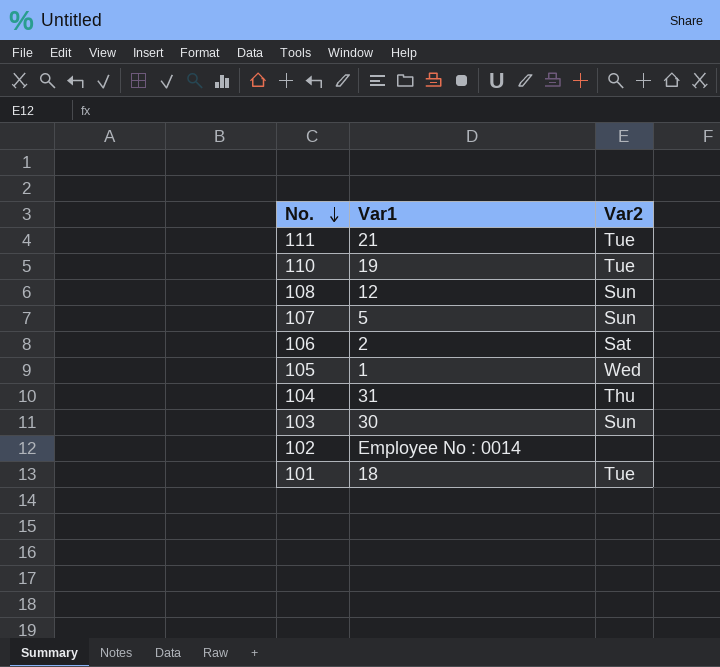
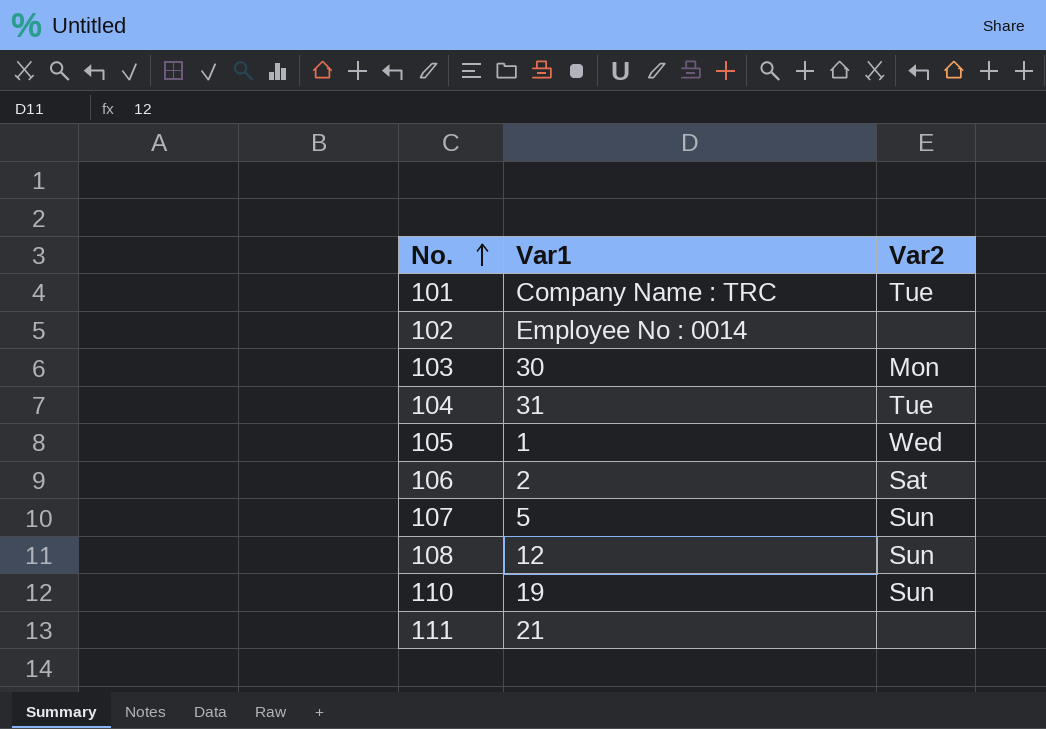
row order: No. descending -> No. ascending
101 | Var1: 18 -> Company Name : TRC
103 | Var2: Sun -> Mon
104 | Var2: Thu -> Tue
110 | Var2: Tue -> Sun
111 | Var2: Tue -> none

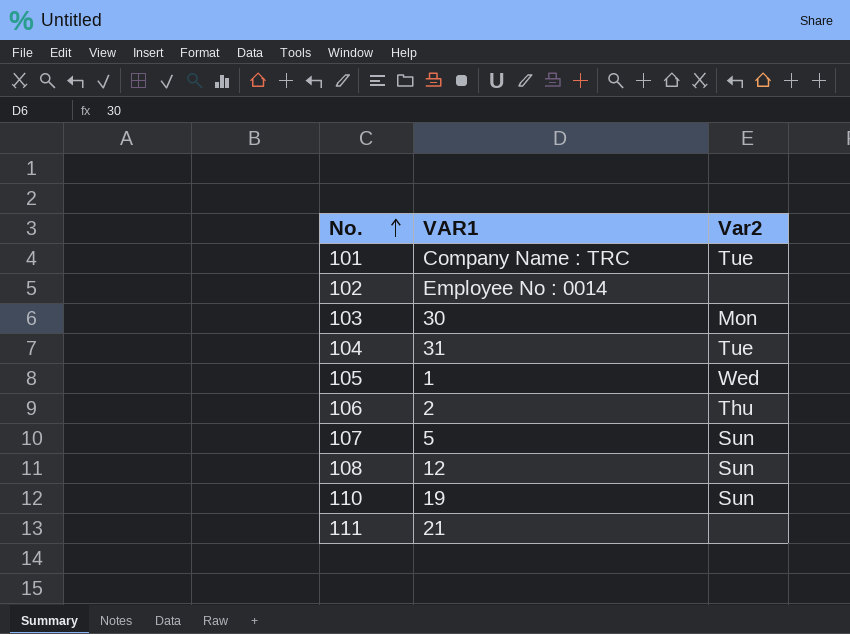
column name: Var1 -> VAR1
106 | Var2: Sat -> Thu

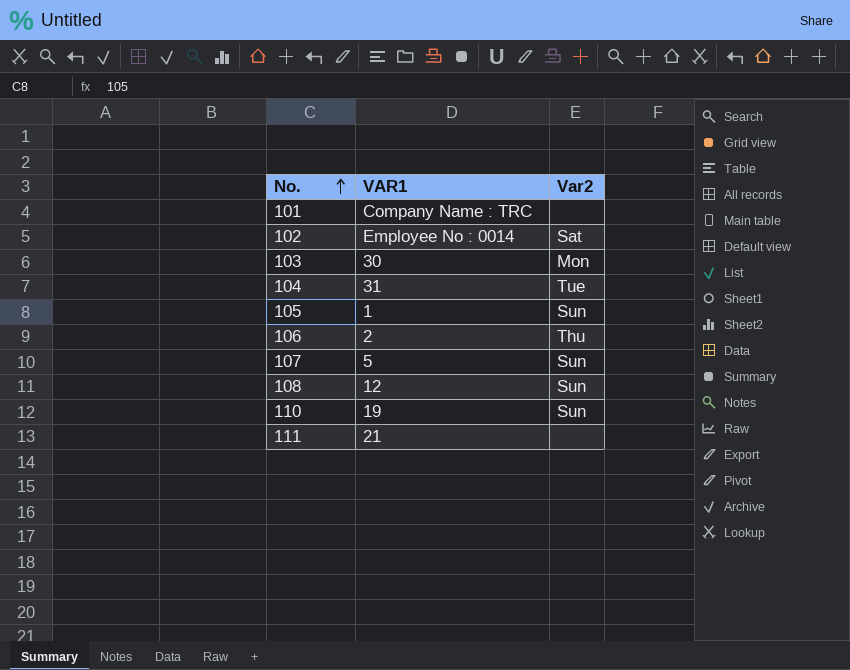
101 | Var2: Tue -> none
102 | Var2: none -> Sat
105 | Var2: Wed -> Sun

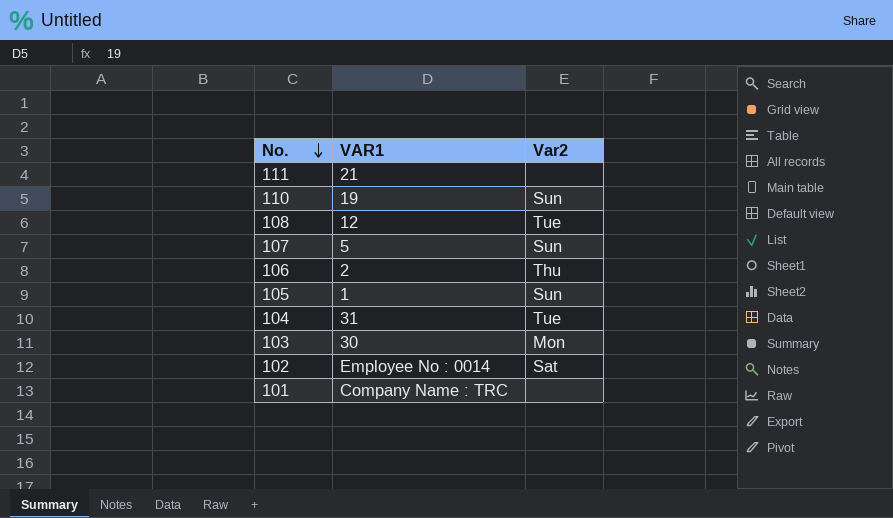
row order: No. ascending -> No. descending
108 | Var2: Sun -> Tue

